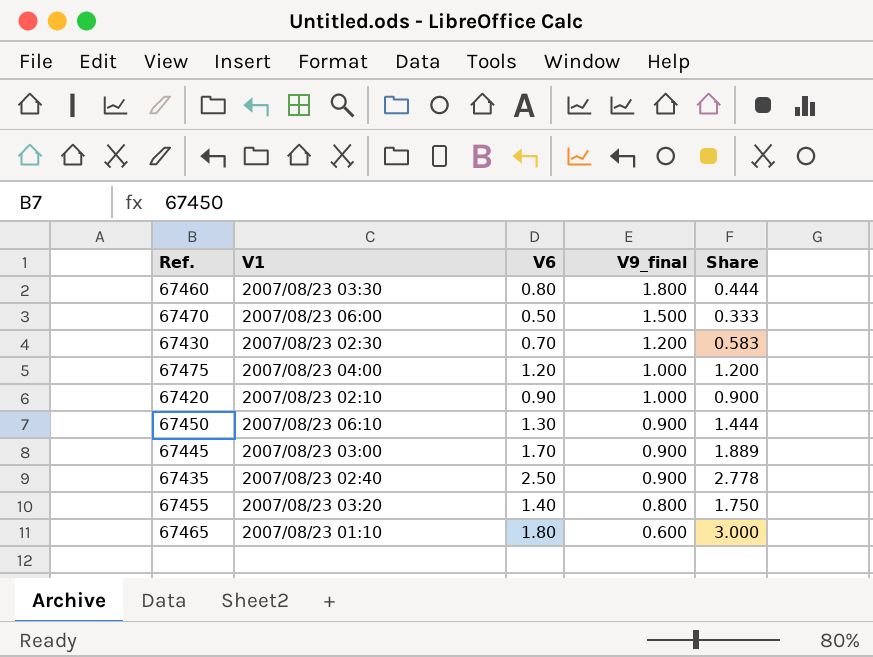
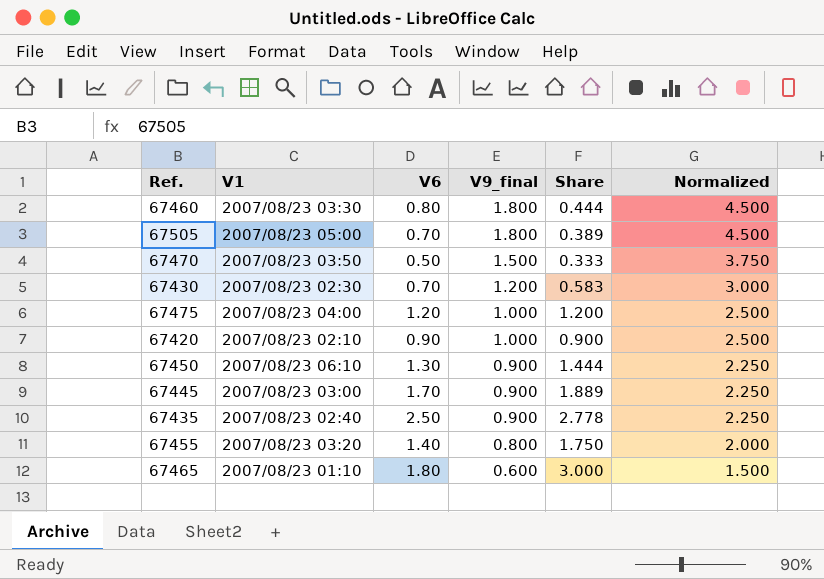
column Normalized | formula: none -> [V9_final] * 2.5
row 67505: none -> 2007/08/23 05:00 | 0.70 | 1.800 | 0.389 | 4.500
67470 | V1: 2007/08/23 06:00 -> 2007/08/23 03:50

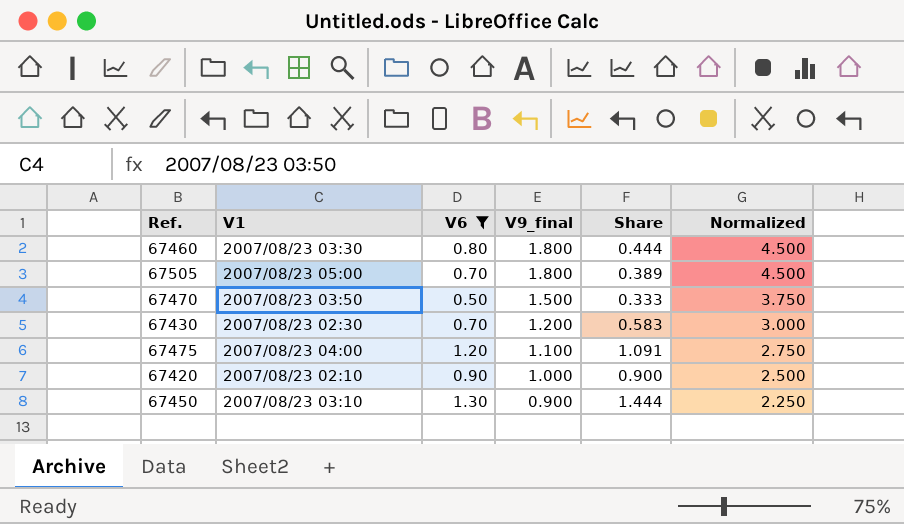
filter: none -> V6 <= 1.30
67475 | V9_final: 1.000 -> 1.100
67475 | Share: 1.200 -> 1.091
67475 | Normalized: 2.500 -> 2.750
67450 | V1: 2007/08/23 06:10 -> 2007/08/23 03:10

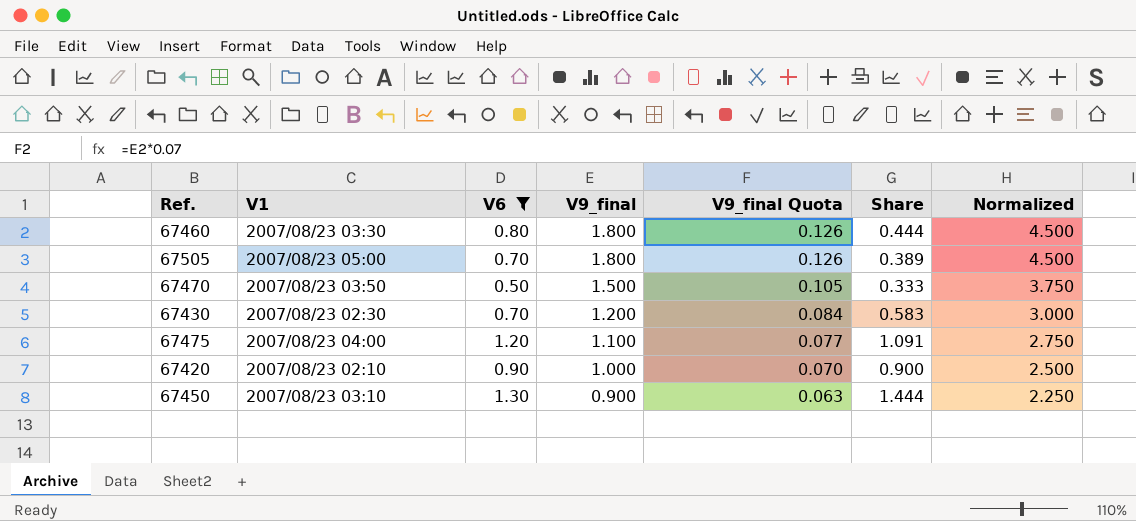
column V9_final Quota | formula: none -> [V9_final] * 0.07

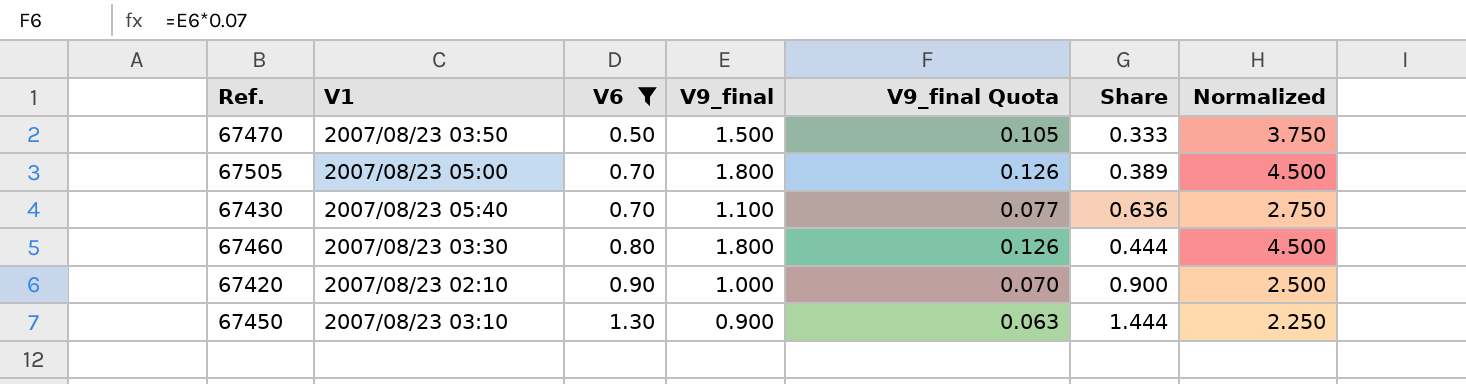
row order: V9_final descending -> V6 ascending
row 67475: 2007/08/23 04:00 | 1.20 | 1.100 | 0.077 | 1.091 | 2.750 -> none
67430 | V1: 2007/08/23 02:30 -> 2007/08/23 05:40
67430 | V9_final: 1.200 -> 1.100
67430 | V9_final Quota: 0.084 -> 0.077
67430 | Share: 0.583 -> 0.636
67430 | Normalized: 3.000 -> 2.750

